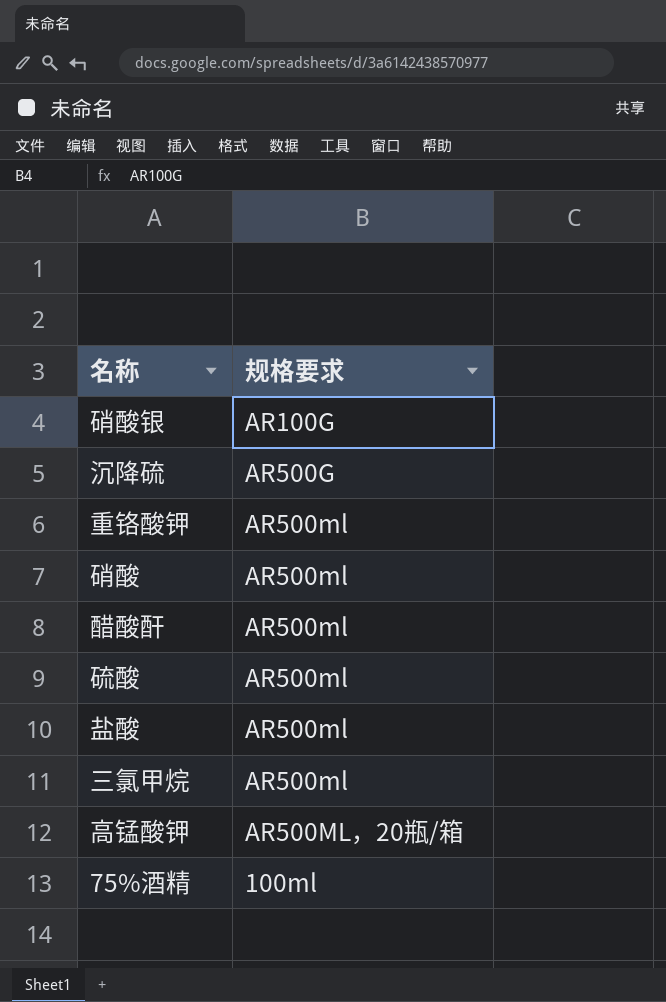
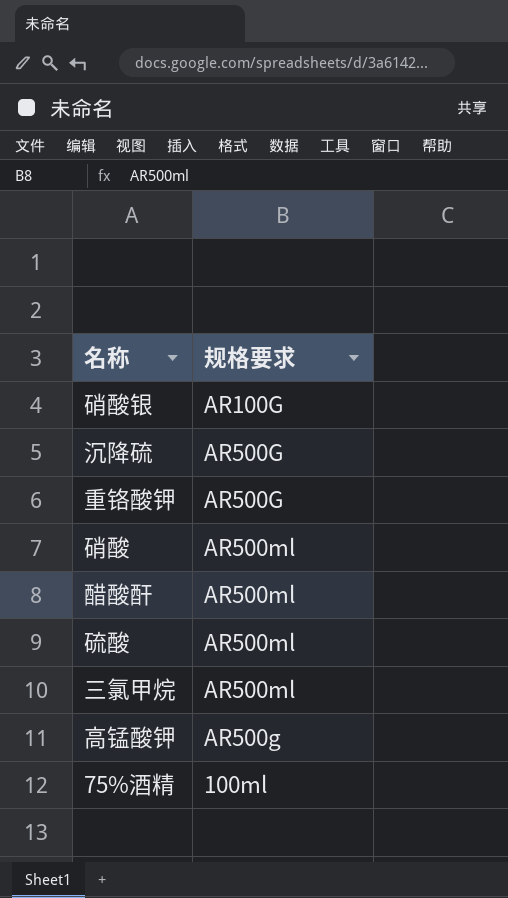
row 盐酸: AR500ml -> none
重铬酸钾 | 规格要求: AR500ml -> AR500G
高锰酸钾 | 规格要求: AR500ML，20瓶/箱 -> AR500g

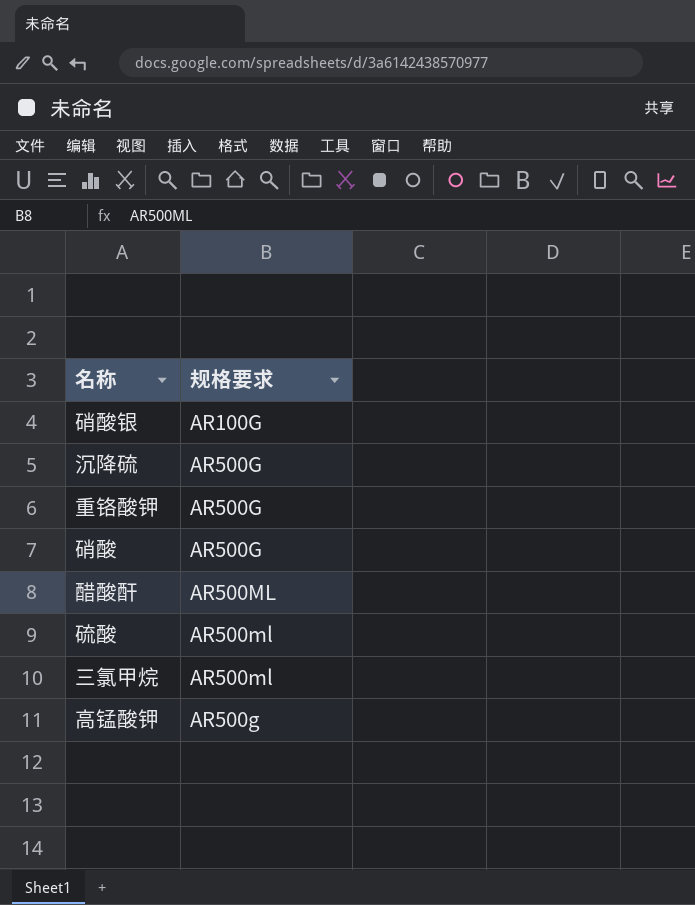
row 75%酒精: 100ml -> none
硝酸 | 规格要求: AR500ml -> AR500G
醋酸酐 | 规格要求: AR500ml -> AR500ML

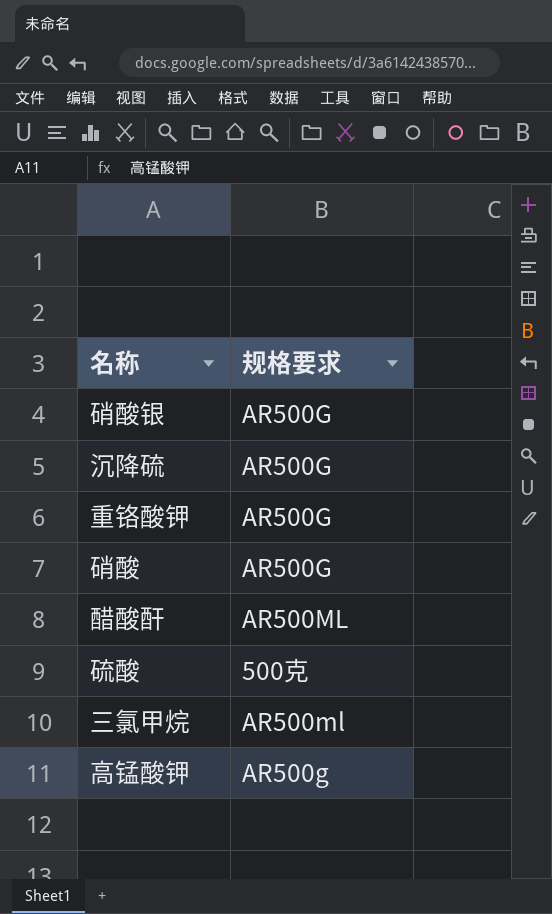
硝酸银 | 规格要求: AR100G -> AR500G
硫酸 | 规格要求: AR500ml -> 500克

